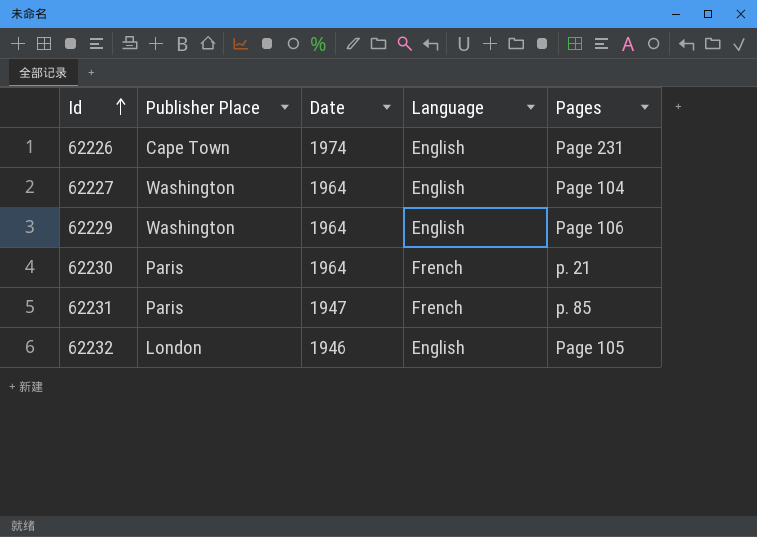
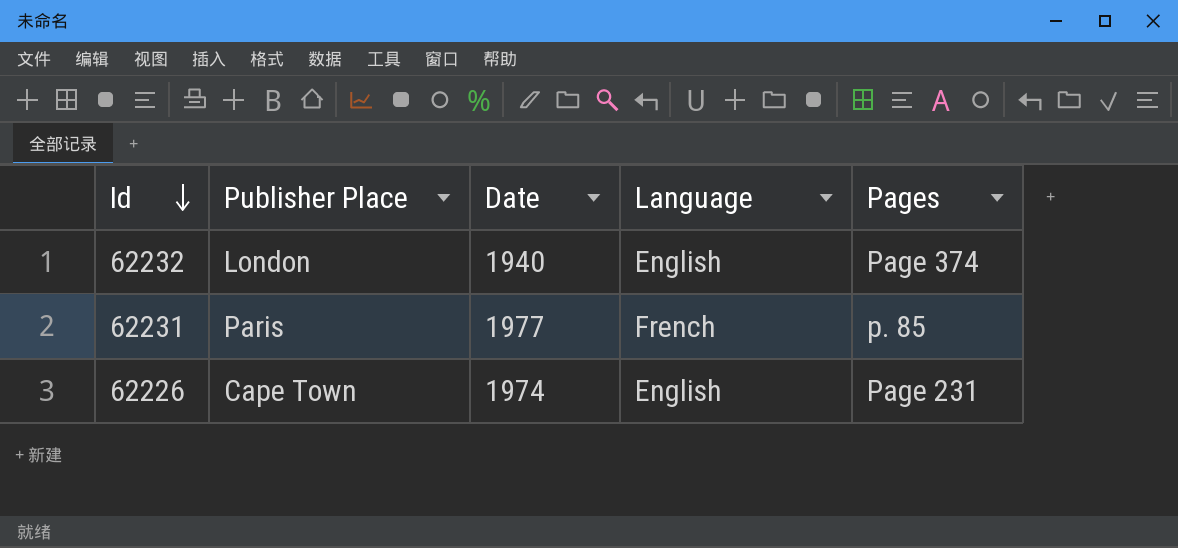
row order: Id ascending -> Id descending
row 62227: Washington | 1964 | English | Page 104 -> none
row 62229: Washington | 1964 | English | Page 106 -> none
row 62230: Paris | 1964 | French | p. 21 -> none
62232 | Date: 1946 -> 1940
62232 | Pages: Page 105 -> Page 374
62231 | Date: 1947 -> 1977

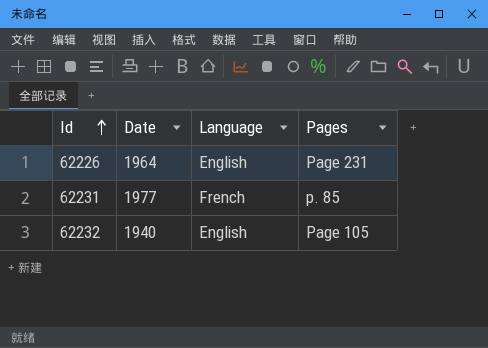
row order: Id descending -> Id ascending
column Publisher Place | position: 2 -> none
62226 | Date: 1974 -> 1964
62232 | Pages: Page 374 -> Page 105

